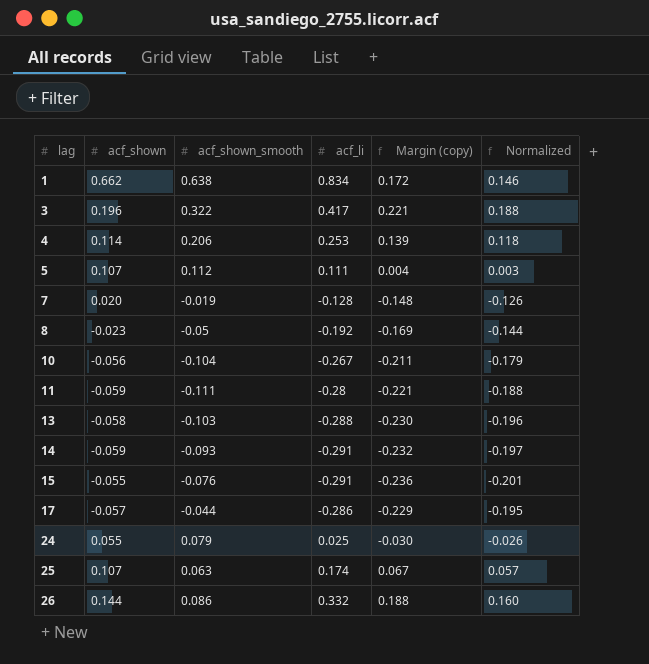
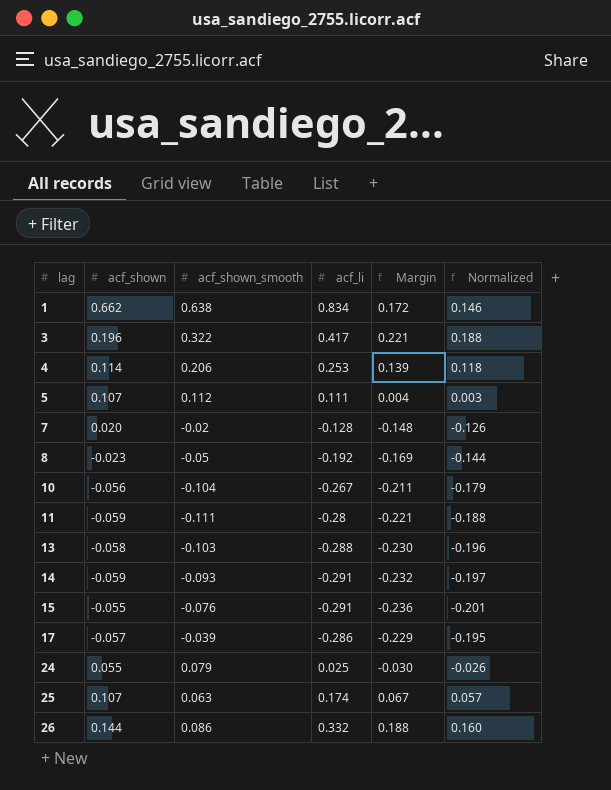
column name: Margin (copy) -> Margin
7 | acf_shown_smooth: -0.019 -> -0.02
17 | acf_shown_smooth: -0.044 -> -0.039

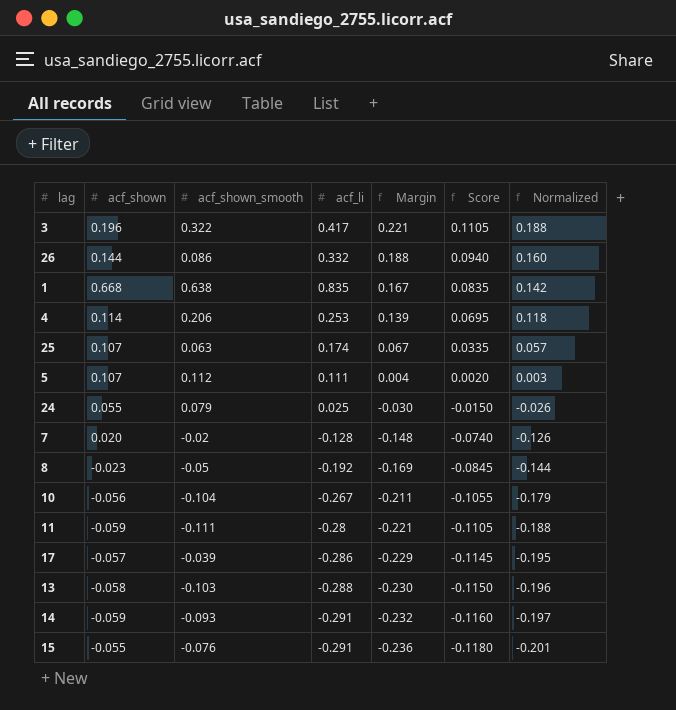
row order: lag ascending -> Margin descending
column Score | formula: none -> [Margin] * 0.5
1 | acf_shown: 0.662 -> 0.668
1 | acf_li: 0.834 -> 0.835
1 | Margin: 0.172 -> 0.167
1 | Normalized: 0.146 -> 0.142

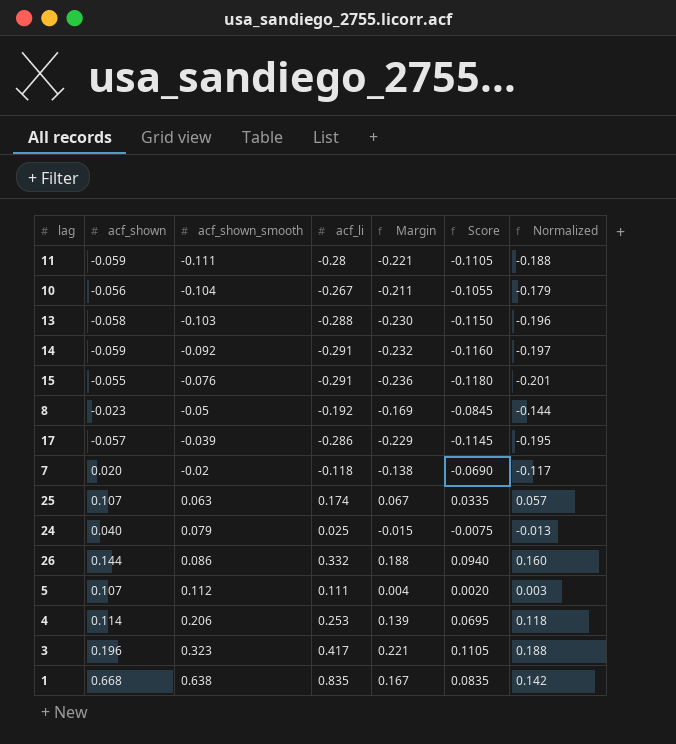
row order: Margin descending -> acf_shown_smooth ascending
14 | acf_shown_smooth: -0.093 -> -0.092
7 | acf_li: -0.128 -> -0.118
7 | Margin: -0.148 -> -0.138
7 | Score: -0.0740 -> -0.0690
7 | Normalized: -0.126 -> -0.117
24 | acf_shown: 0.055 -> 0.040
24 | Margin: -0.030 -> -0.015
24 | Score: -0.0150 -> -0.0075
24 | Normalized: -0.026 -> -0.013
3 | acf_shown_smooth: 0.322 -> 0.323

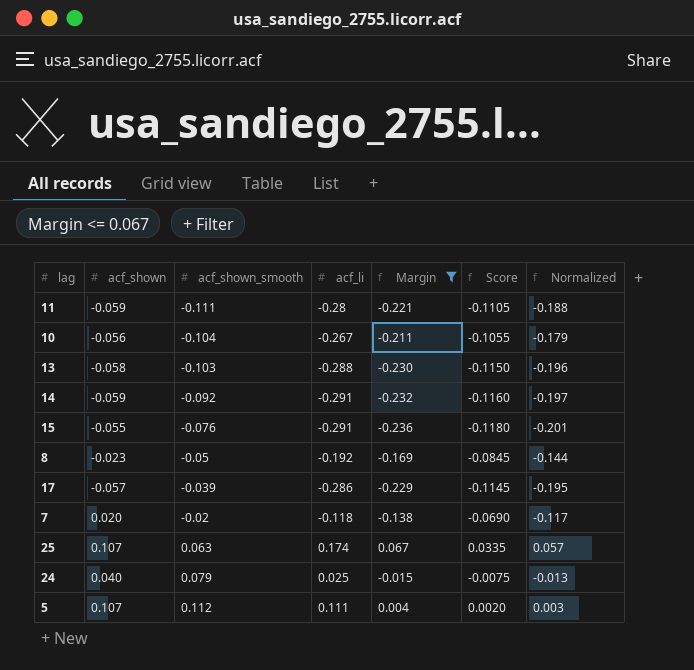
filter: none -> Margin <= 0.067

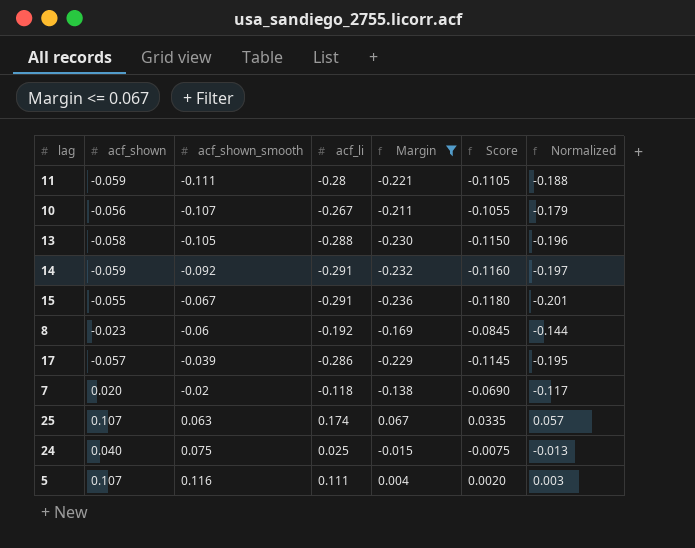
10 | acf_shown_smooth: -0.104 -> -0.107
13 | acf_shown_smooth: -0.103 -> -0.105
15 | acf_shown_smooth: -0.076 -> -0.067
8 | acf_shown_smooth: -0.05 -> -0.06
24 | acf_shown_smooth: 0.079 -> 0.075
5 | acf_shown_smooth: 0.112 -> 0.116

